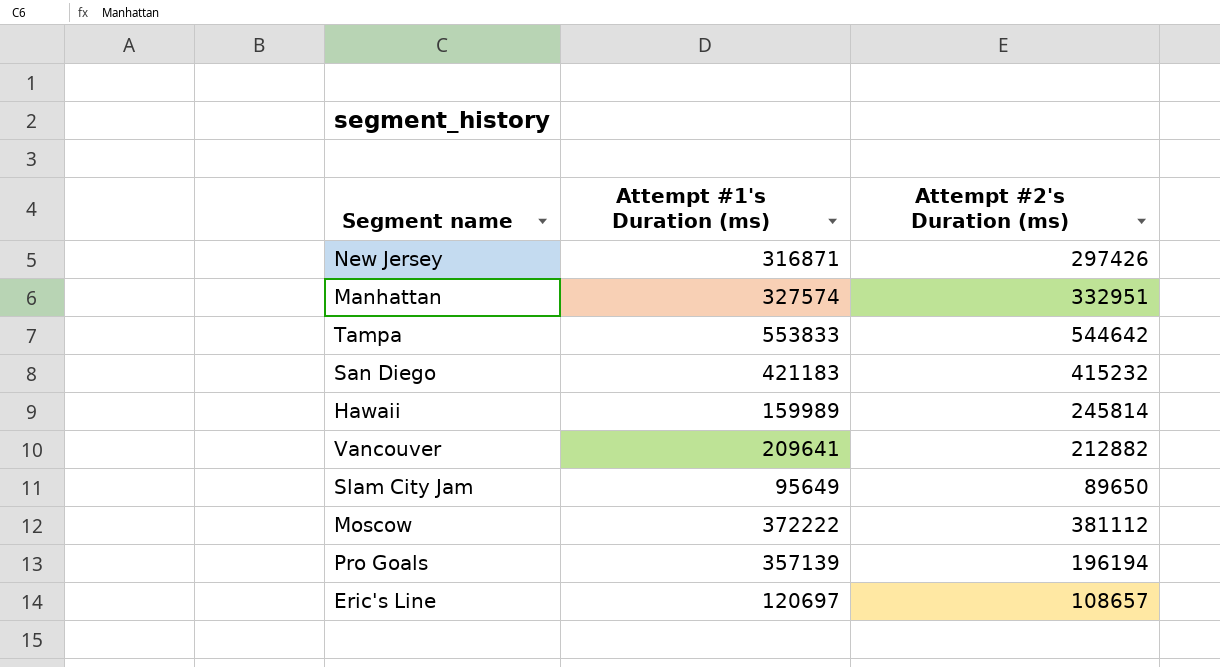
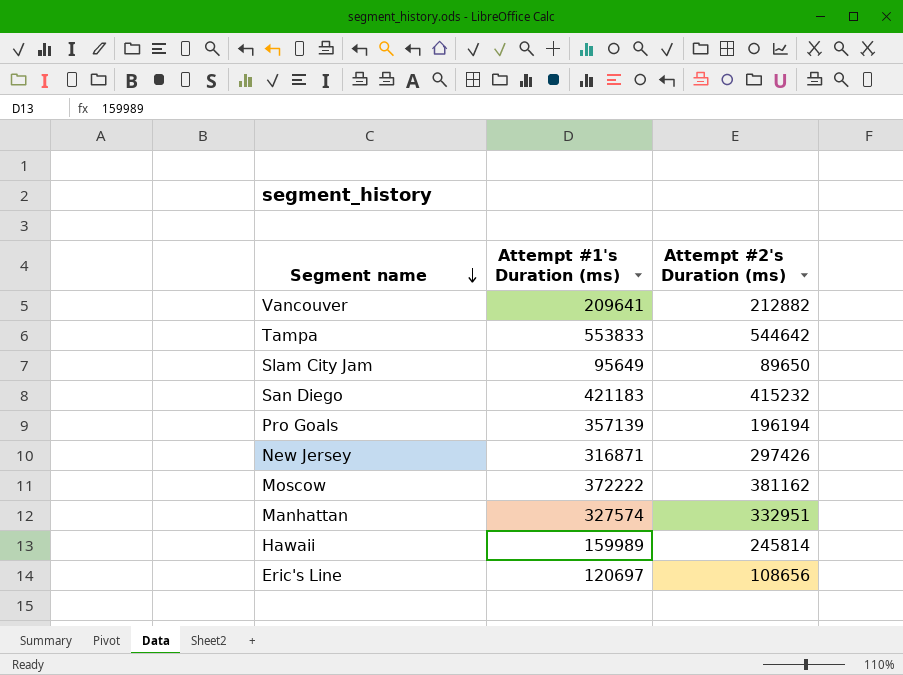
row order: none -> Segment name descending
Moscow | Attempt #2's Duration (ms): 381112 -> 381162
Eric's Line | Attempt #2's Duration (ms): 108657 -> 108656

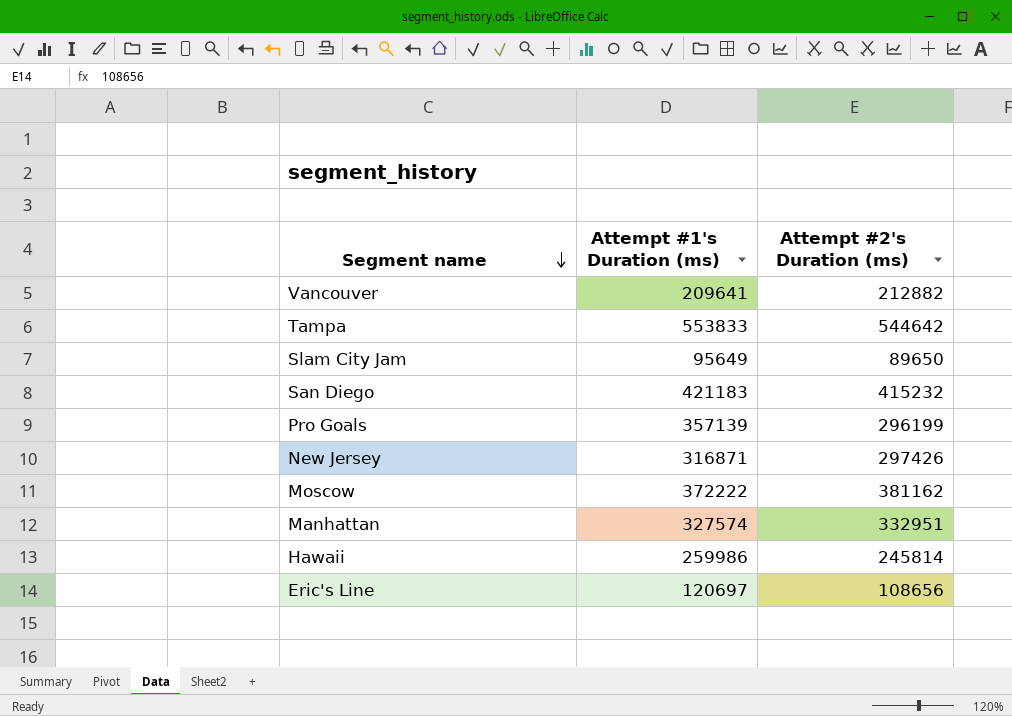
Pro Goals | Attempt #2's Duration (ms): 196194 -> 296199
Hawaii | Attempt #1's Duration (ms): 159989 -> 259986

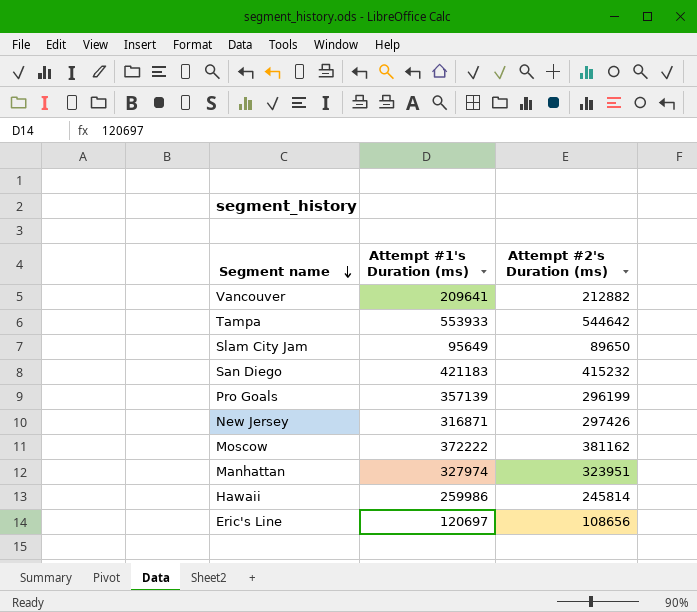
Tampa | Attempt #1's Duration (ms): 553833 -> 553933
Manhattan | Attempt #1's Duration (ms): 327574 -> 327974
Manhattan | Attempt #2's Duration (ms): 332951 -> 323951

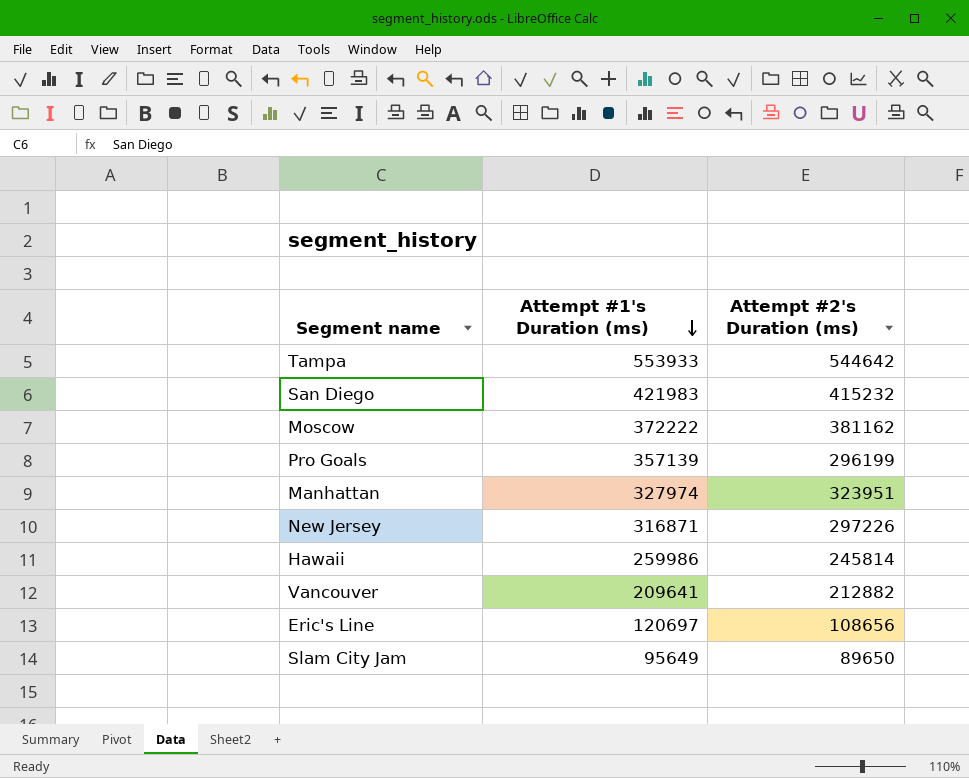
row order: Segment name descending -> Attempt #1's Duration (ms) descending
San Diego | Attempt #1's Duration (ms): 421183 -> 421983
New Jersey | Attempt #2's Duration (ms): 297426 -> 297226

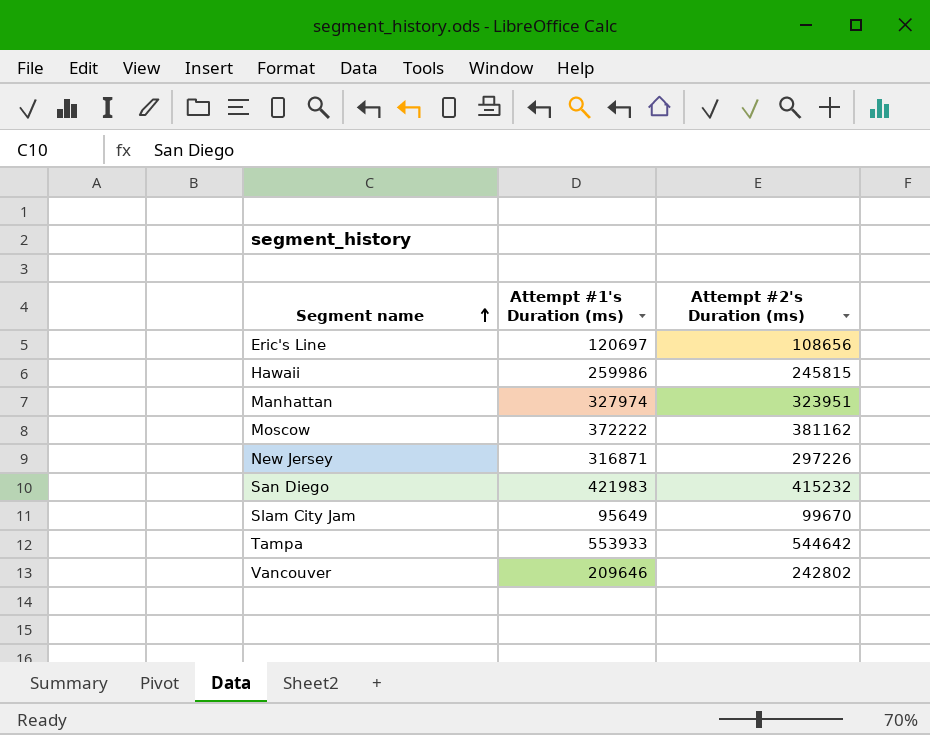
row order: Attempt #1's Duration (ms) descending -> Segment name ascending
row Pro Goals: 357139 | 296199 -> none
Hawaii | Attempt #2's Duration (ms): 245814 -> 245815
Slam City Jam | Attempt #2's Duration (ms): 89650 -> 99670
Vancouver | Attempt #1's Duration (ms): 209641 -> 209646
Vancouver | Attempt #2's Duration (ms): 212882 -> 242802

